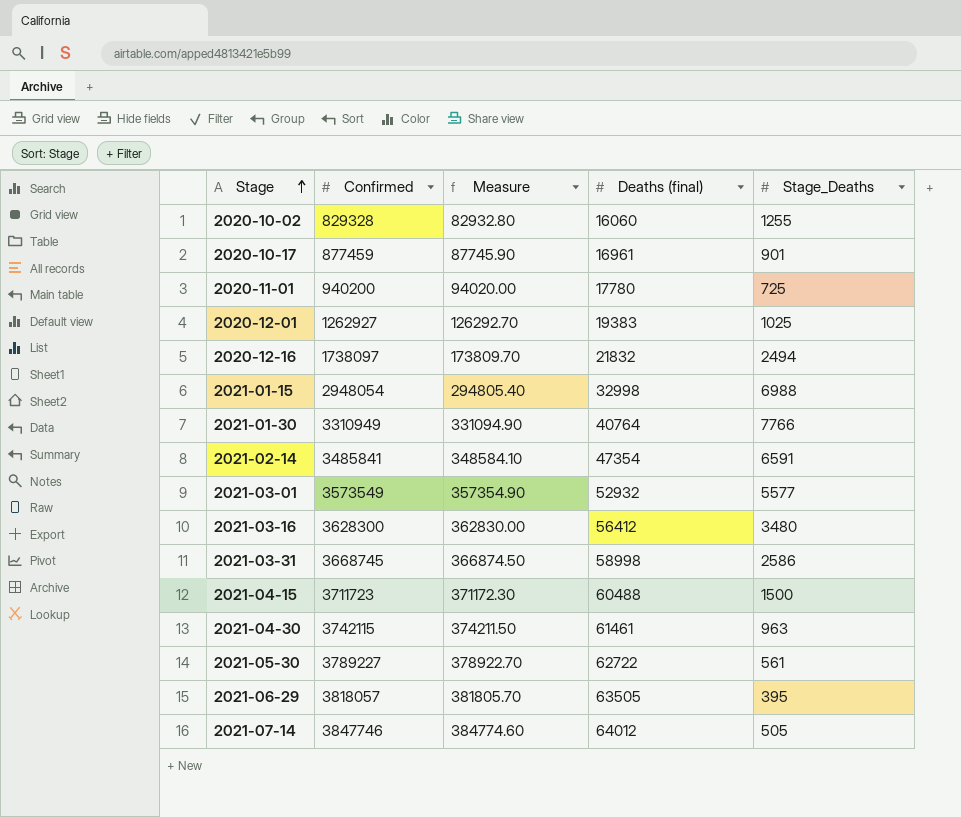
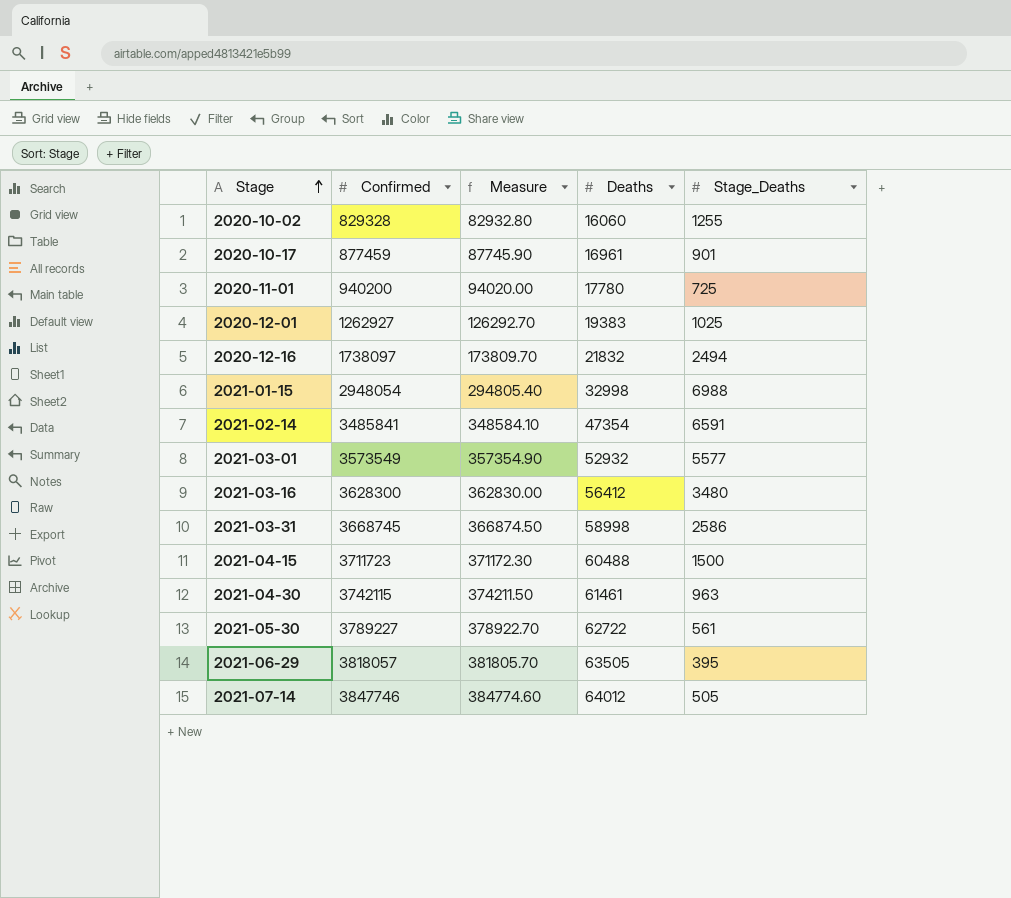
column name: Deaths (final) -> Deaths
row 2021-01-30: 3310949 | 331094.90 | 40764 | 7766 -> none

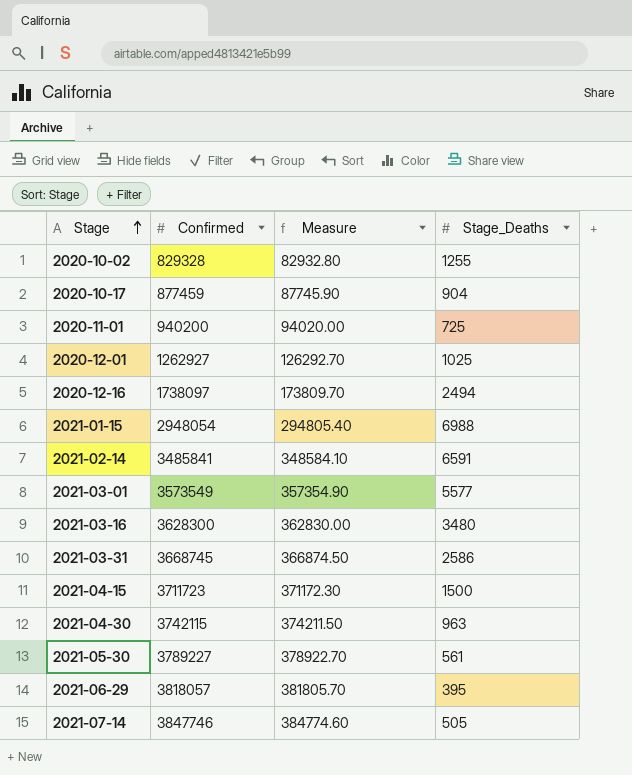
column Deaths | position: 4 -> none
2020-10-17 | Stage_Deaths: 901 -> 904

